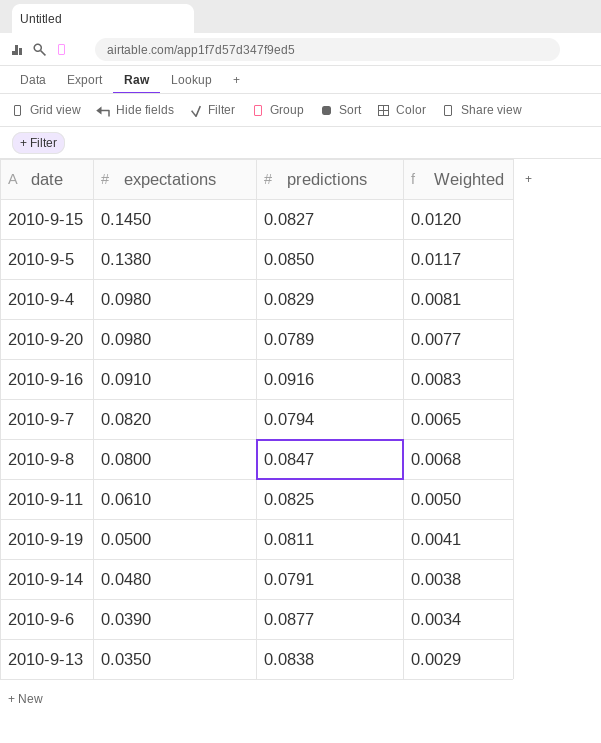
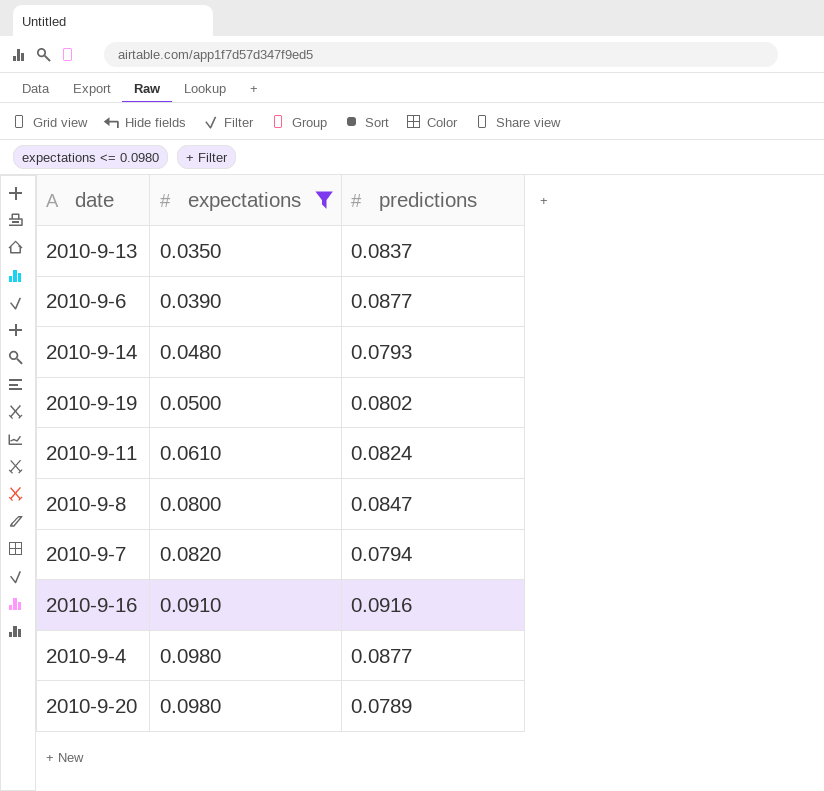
filter: none -> expectations <= 0.0980
row order: expectations descending -> expectations ascending
column Weighted | formula: [expectations] * [predictions] -> none
2010-9-13 | predictions: 0.0838 -> 0.0837
2010-9-14 | predictions: 0.0791 -> 0.0793
2010-9-19 | predictions: 0.0811 -> 0.0802
2010-9-11 | predictions: 0.0825 -> 0.0824
2010-9-4 | predictions: 0.0829 -> 0.0877

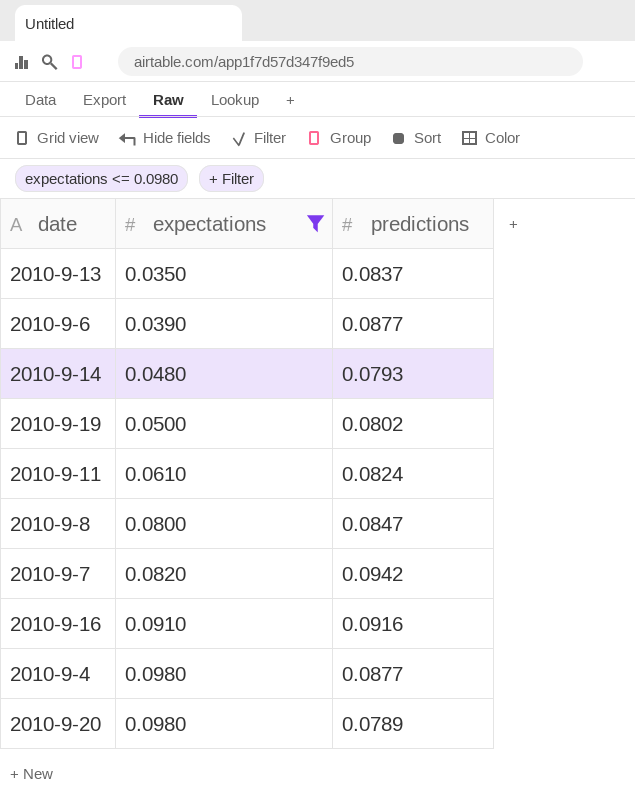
2010-9-7 | predictions: 0.0794 -> 0.0942

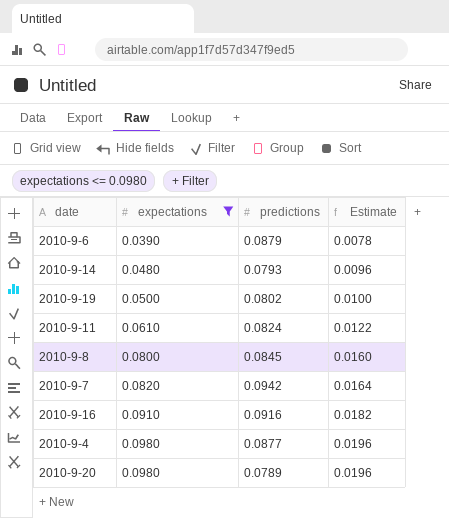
column Estimate | formula: none -> [expectations] * 0.2
row 2010-9-13: 0.0350 | 0.0837 -> none
2010-9-6 | predictions: 0.0877 -> 0.0879
2010-9-8 | predictions: 0.0847 -> 0.0845

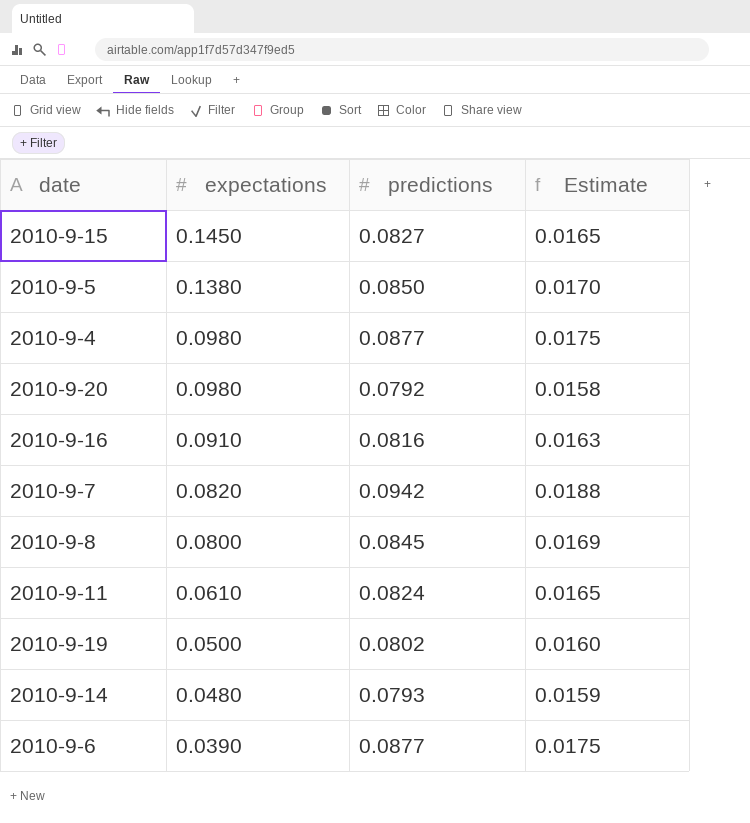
filter: expectations <= 0.0980 -> none
row order: expectations ascending -> expectations descending
column Estimate | formula: [expectations] * 0.2 -> [predictions] * 0.2
2010-9-20 | predictions: 0.0789 -> 0.0792
2010-9-16 | predictions: 0.0916 -> 0.0816
2010-9-6 | predictions: 0.0879 -> 0.0877

